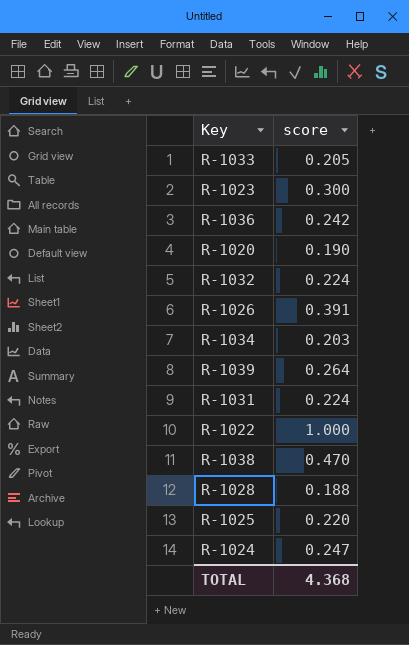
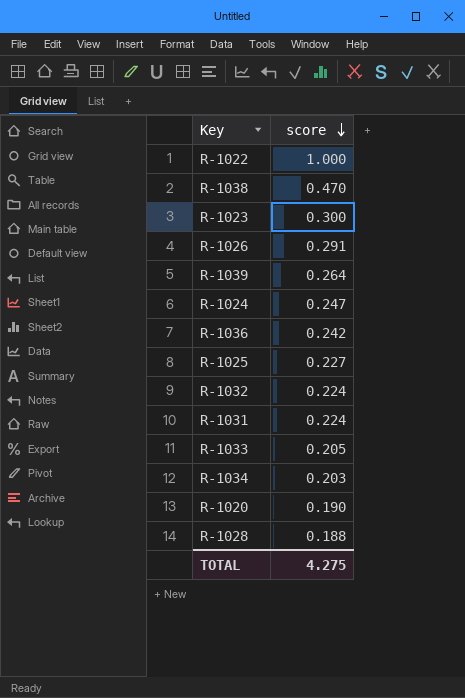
row order: none -> score descending
R-1026 | score: 0.391 -> 0.291
R-1025 | score: 0.220 -> 0.227
TOTAL | score: 4.368 -> 4.275

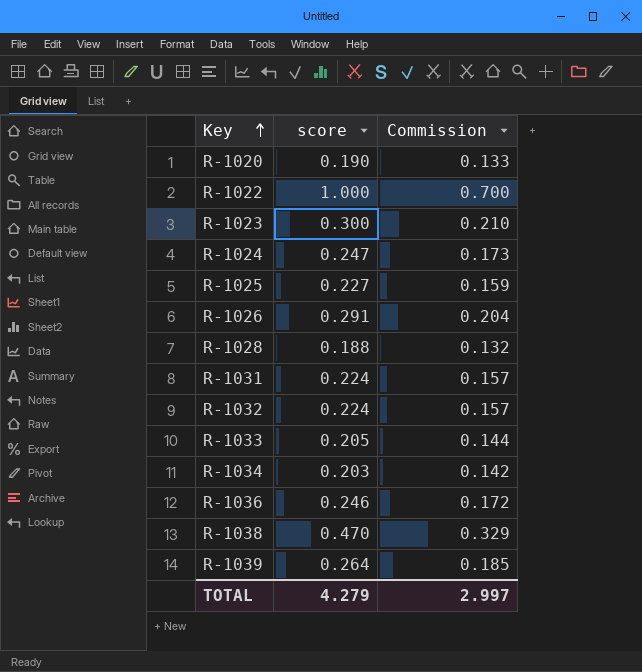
row order: score descending -> Key ascending
column Commission | formula: none -> [score] * 0.7
R-1036 | score: 0.242 -> 0.246
TOTAL | score: 4.275 -> 4.279

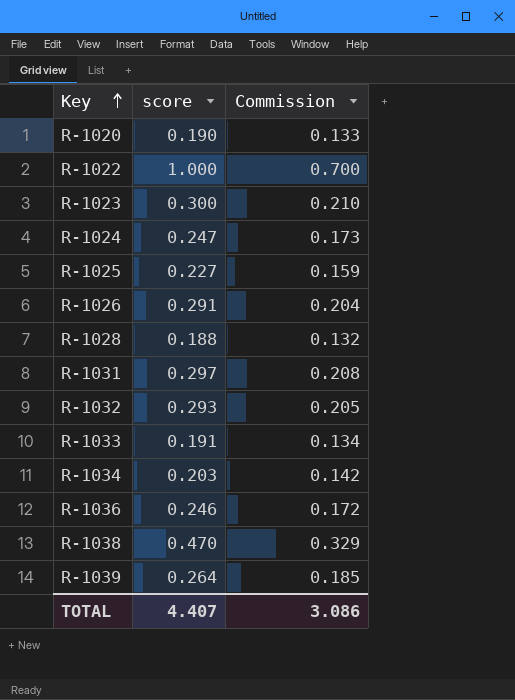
R-1031 | score: 0.224 -> 0.297
R-1031 | Commission: 0.157 -> 0.208
R-1032 | score: 0.224 -> 0.293
R-1032 | Commission: 0.157 -> 0.205
R-1033 | score: 0.205 -> 0.191
R-1033 | Commission: 0.144 -> 0.134
TOTAL | score: 4.279 -> 4.407
TOTAL | Commission: 2.997 -> 3.086

